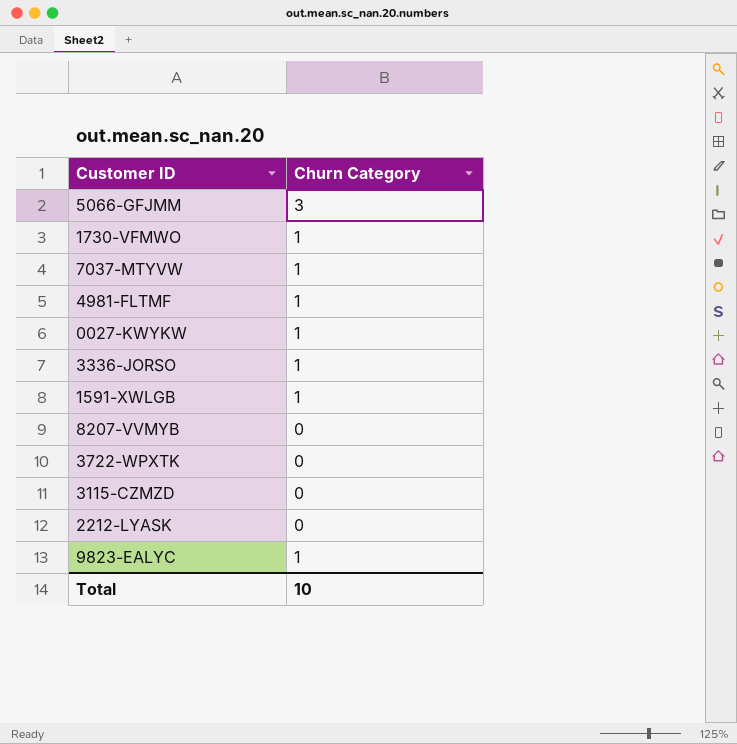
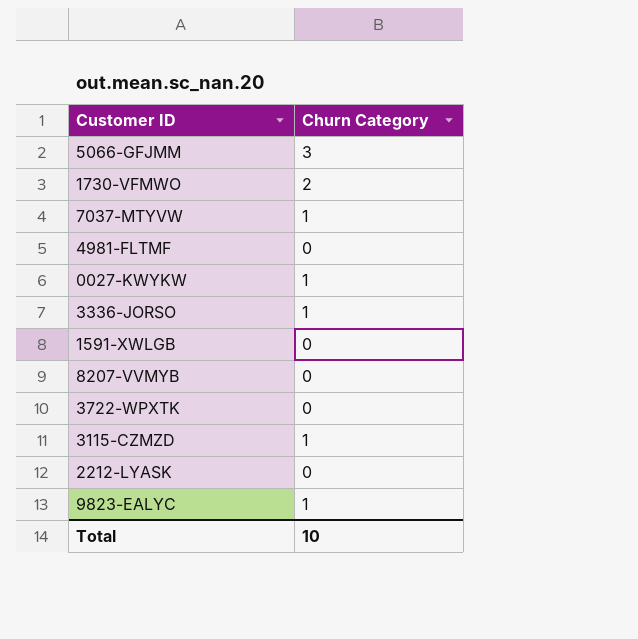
1730-VFMWO | Churn Category: 1 -> 2
4981-FLTMF | Churn Category: 1 -> 0
1591-XWLGB | Churn Category: 1 -> 0
3115-CZMZD | Churn Category: 0 -> 1

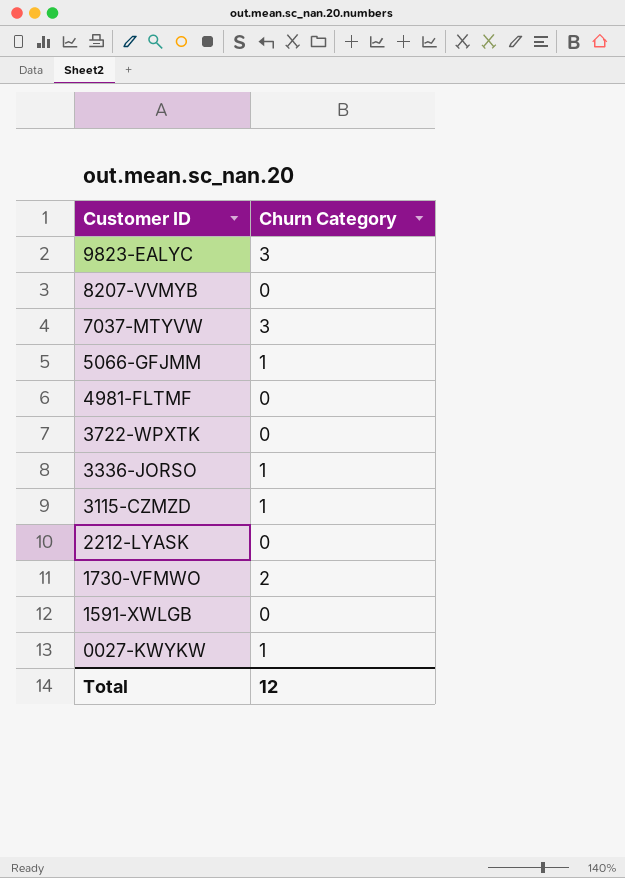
row order: none -> Customer ID descending
9823-EALYC | Churn Category: 1 -> 3
7037-MTYVW | Churn Category: 1 -> 3
5066-GFJMM | Churn Category: 3 -> 1
Total | Churn Category: 10 -> 12

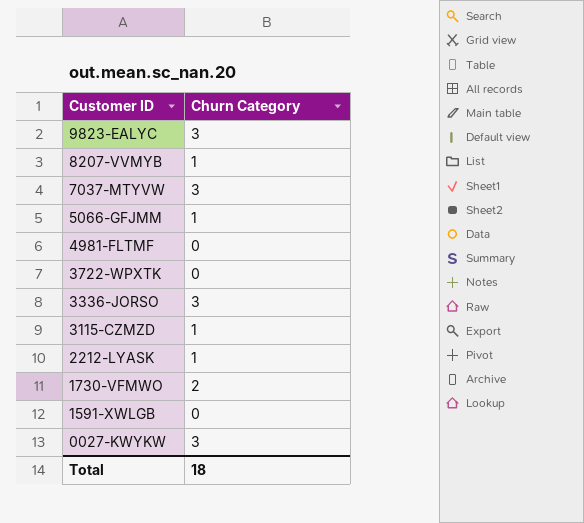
8207-VVMYB | Churn Category: 0 -> 1
3336-JORSO | Churn Category: 1 -> 3
2212-LYASK | Churn Category: 0 -> 1
0027-KWYKW | Churn Category: 1 -> 3
Total | Churn Category: 12 -> 18

